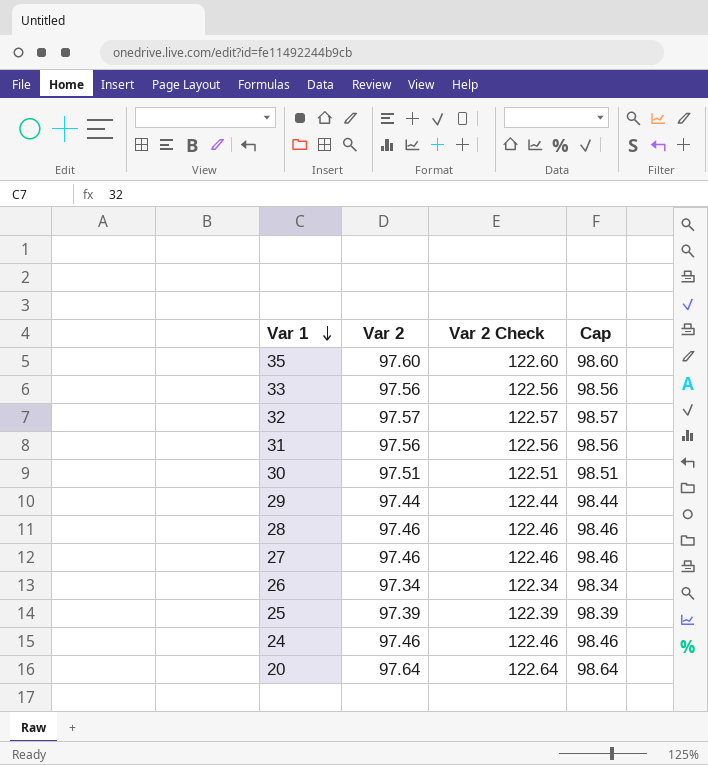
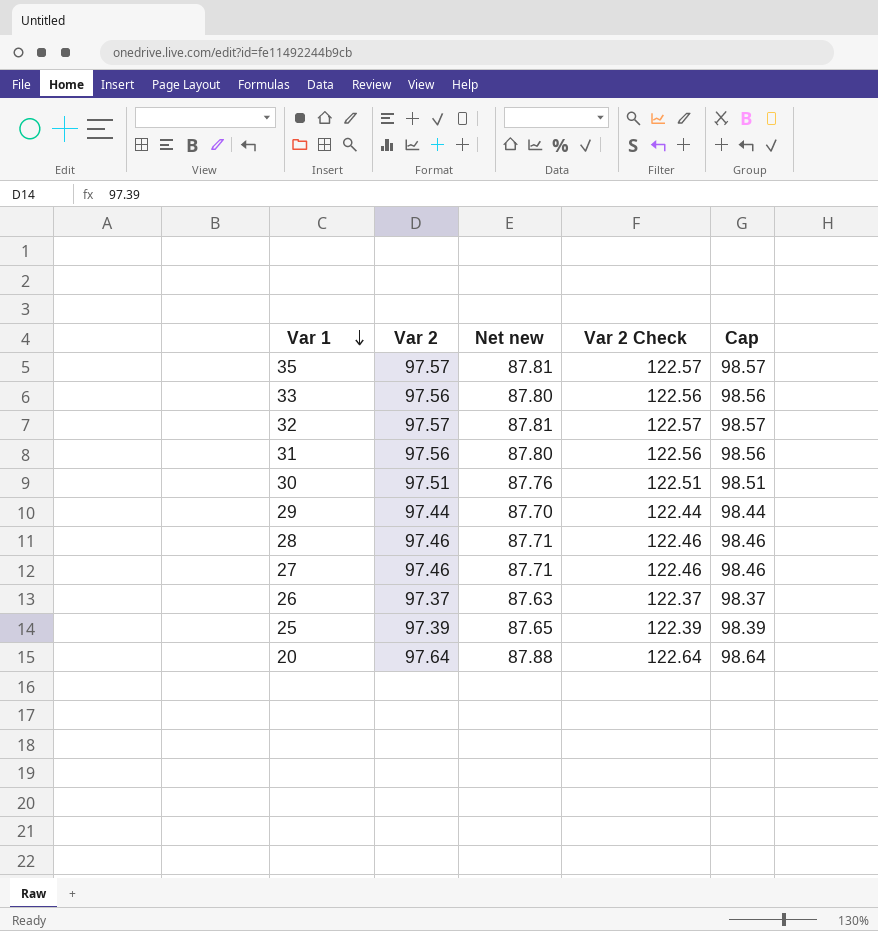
column Net new | formula: none -> [Var 2] * 0.9
row 24: 97.46 | 122.46 | 98.46 -> none
35 | Var 2: 97.60 -> 97.57
35 | Var 2 Check: 122.60 -> 122.57
35 | Cap: 98.60 -> 98.57
26 | Var 2: 97.34 -> 97.37
26 | Var 2 Check: 122.34 -> 122.37
26 | Cap: 98.34 -> 98.37

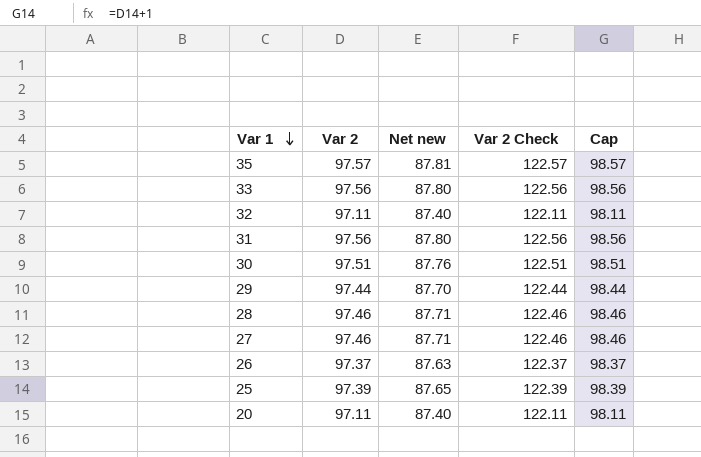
32 | Var 2: 97.57 -> 97.11
32 | Net new: 87.81 -> 87.40
32 | Var 2 Check: 122.57 -> 122.11
32 | Cap: 98.57 -> 98.11
20 | Var 2: 97.64 -> 97.11
20 | Net new: 87.88 -> 87.40
20 | Var 2 Check: 122.64 -> 122.11
20 | Cap: 98.64 -> 98.11

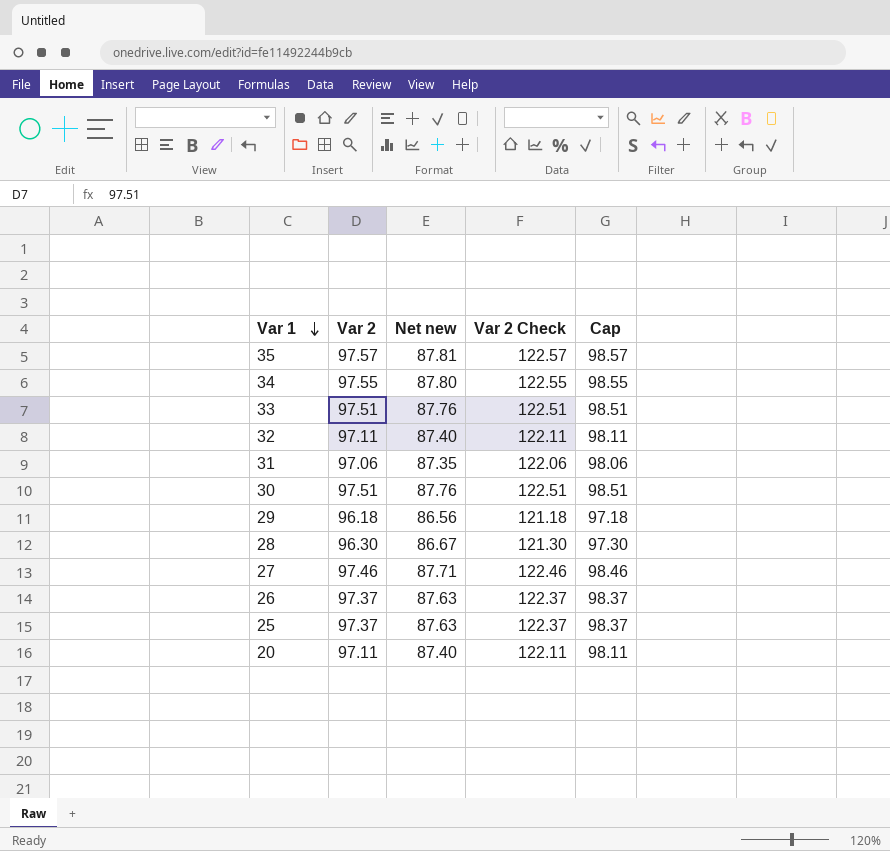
row 34: none -> 97.55 | 87.80 | 122.55 | 98.55
33 | Var 2: 97.56 -> 97.51
33 | Net new: 87.80 -> 87.76
33 | Var 2 Check: 122.56 -> 122.51
33 | Cap: 98.56 -> 98.51
31 | Var 2: 97.56 -> 97.06
31 | Net new: 87.80 -> 87.35
31 | Var 2 Check: 122.56 -> 122.06
31 | Cap: 98.56 -> 98.06
29 | Var 2: 97.44 -> 96.18
29 | Net new: 87.70 -> 86.56
29 | Var 2 Check: 122.44 -> 121.18
29 | Cap: 98.44 -> 97.18
28 | Var 2: 97.46 -> 96.30
28 | Net new: 87.71 -> 86.67
28 | Var 2 Check: 122.46 -> 121.30
28 | Cap: 98.46 -> 97.30
25 | Var 2: 97.39 -> 97.37
25 | Net new: 87.65 -> 87.63
25 | Var 2 Check: 122.39 -> 122.37
25 | Cap: 98.39 -> 98.37

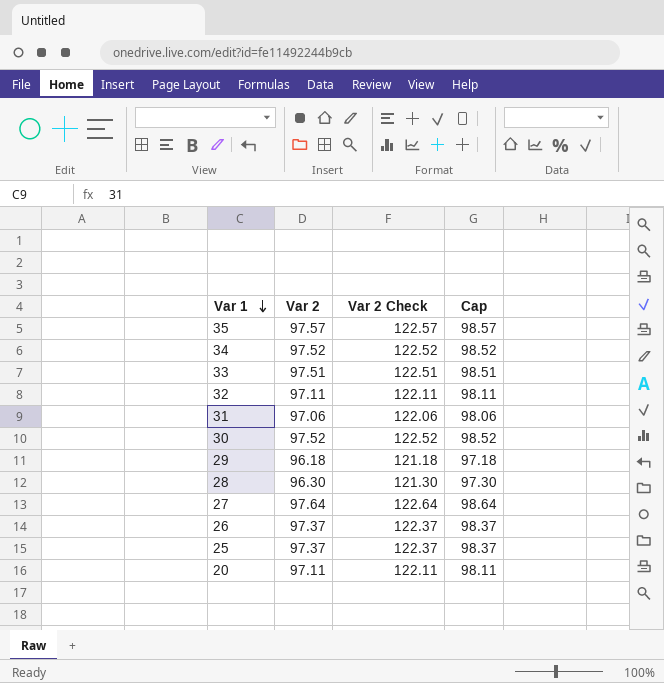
column Net new | formula: [Var 2] * 0.9 -> none
34 | Var 2: 97.55 -> 97.52
34 | Var 2 Check: 122.55 -> 122.52
34 | Cap: 98.55 -> 98.52
30 | Var 2: 97.51 -> 97.52
30 | Var 2 Check: 122.51 -> 122.52
30 | Cap: 98.51 -> 98.52
27 | Var 2: 97.46 -> 97.64
27 | Var 2 Check: 122.46 -> 122.64
27 | Cap: 98.46 -> 98.64

